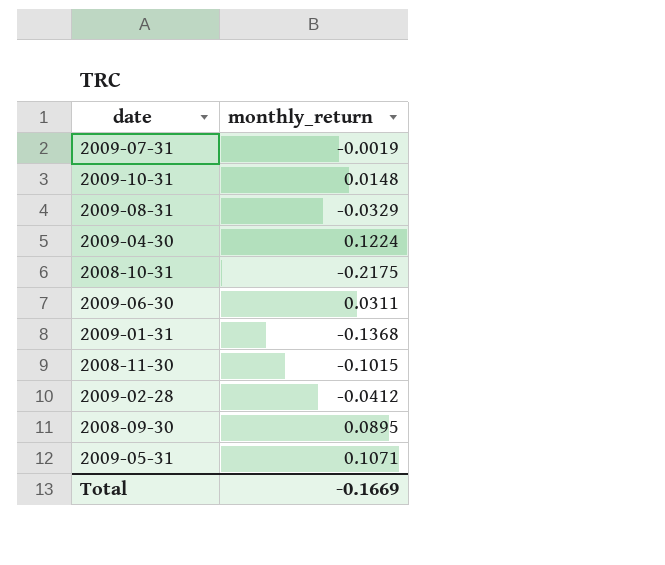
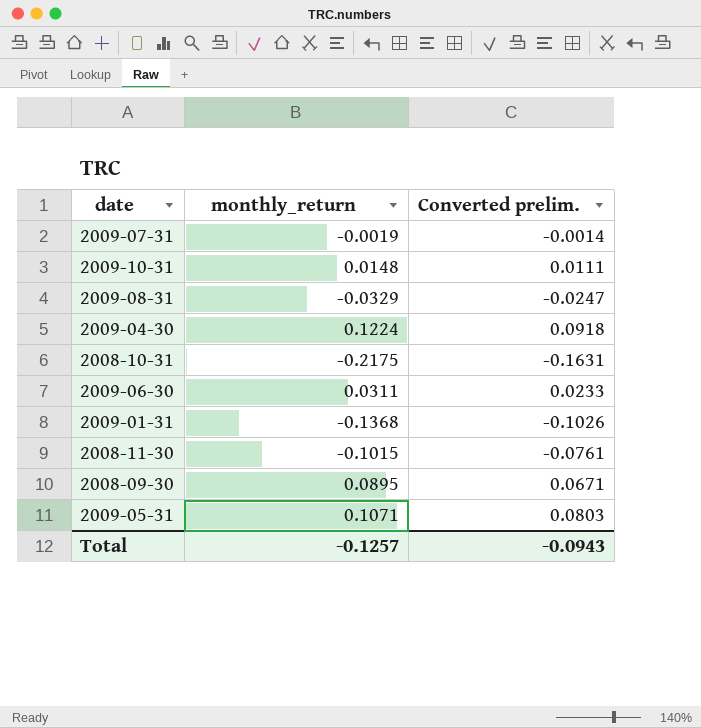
column Converted prelim. | formula: none -> [monthly_return] * 0.75
row 2009-02-28: -0.0412 -> none
Total | monthly_return: -0.1669 -> -0.1257

